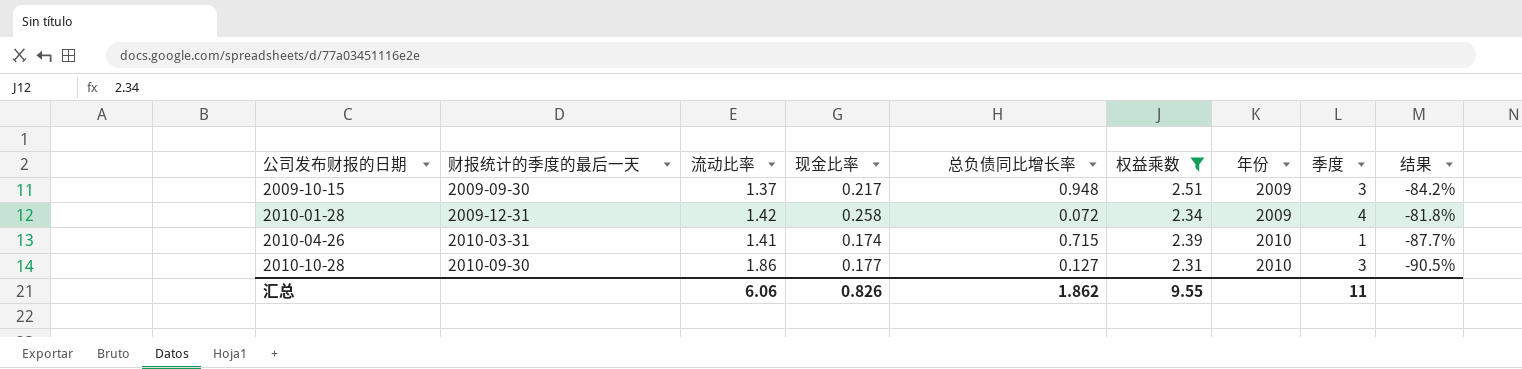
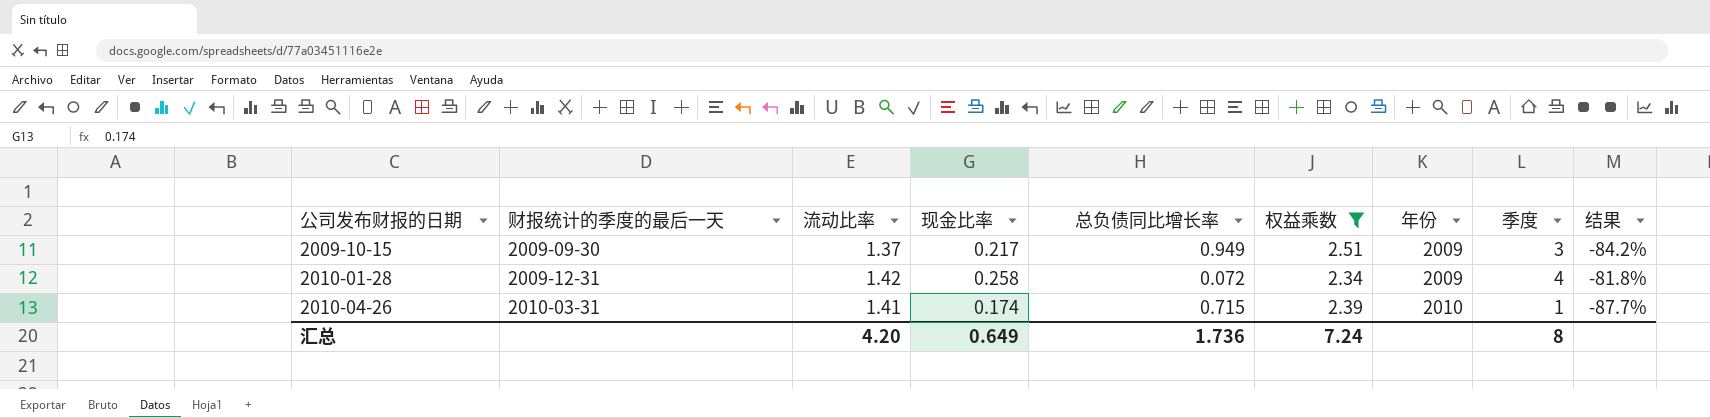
row 2010-10-28: 2010-09-30 | 1.86 | 0.177 | 0.127 | 2.31 | 2010 | 3 | -90.5% -> none
2009-10-15 | 总负债同比增长率: 0.948 -> 0.949
汇总 | 流动比率: 6.06 -> 4.20
汇总 | 现金比率: 0.826 -> 0.649
汇总 | 总负债同比增长率: 1.862 -> 1.736
汇总 | 权益乘数: 9.55 -> 7.24
汇总 | 季度: 11 -> 8

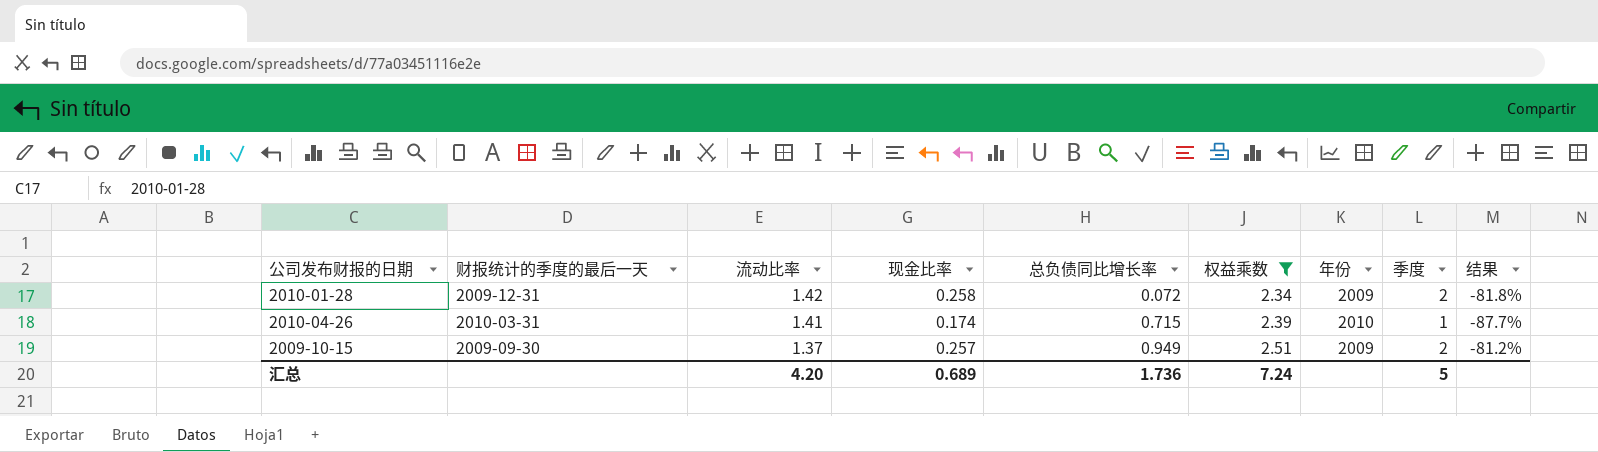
row order: 公司发布财报的日期 ascending -> 流动比率 descending
2010-01-28 | 季度: 4 -> 2
2009-10-15 | 现金比率: 0.217 -> 0.257
2009-10-15 | 季度: 3 -> 2
2009-10-15 | 结果: -84.2% -> -81.2%
汇总 | 现金比率: 0.649 -> 0.689
汇总 | 季度: 8 -> 5

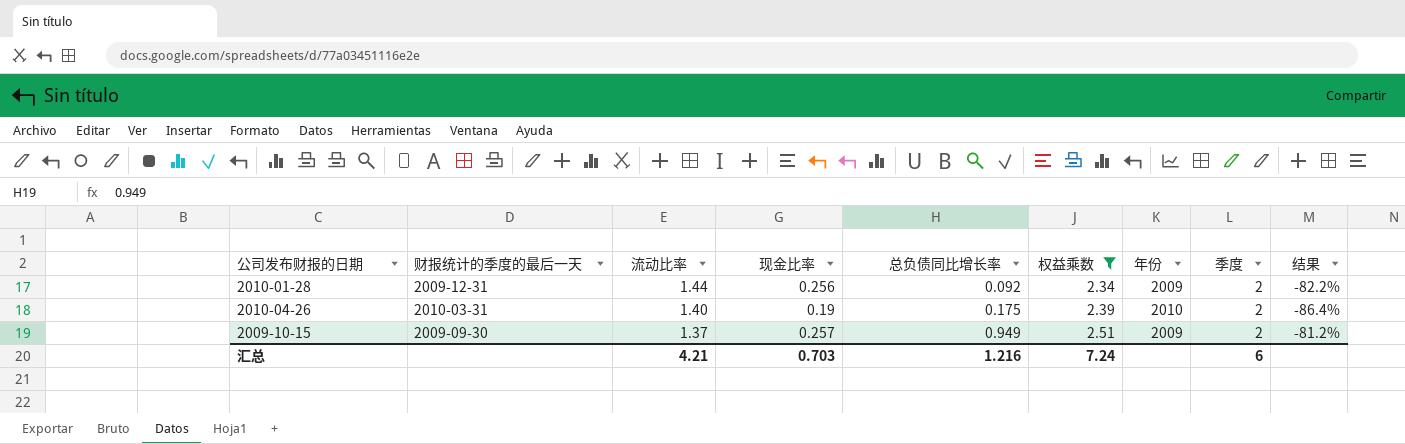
2010-01-28 | 流动比率: 1.42 -> 1.44
2010-01-28 | 现金比率: 0.258 -> 0.256
2010-01-28 | 总负债同比增长率: 0.072 -> 0.092
2010-01-28 | 结果: -81.8% -> -82.2%
2010-04-26 | 流动比率: 1.41 -> 1.40
2010-04-26 | 现金比率: 0.174 -> 0.19
2010-04-26 | 总负债同比增长率: 0.715 -> 0.175
2010-04-26 | 季度: 1 -> 2
2010-04-26 | 结果: -87.7% -> -86.4%
汇总 | 流动比率: 4.20 -> 4.21
汇总 | 现金比率: 0.689 -> 0.703
汇总 | 总负债同比增长率: 1.736 -> 1.216
汇总 | 季度: 5 -> 6

